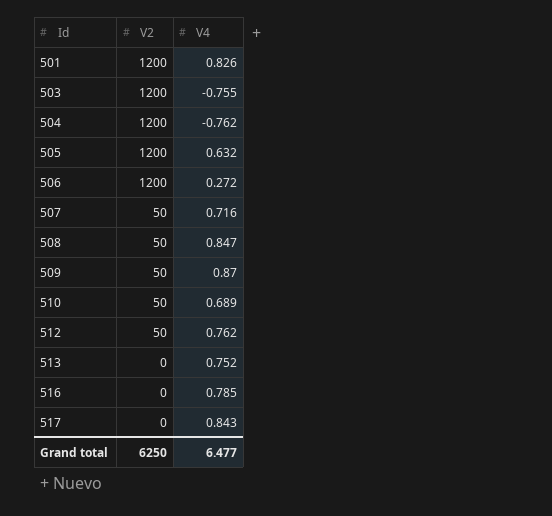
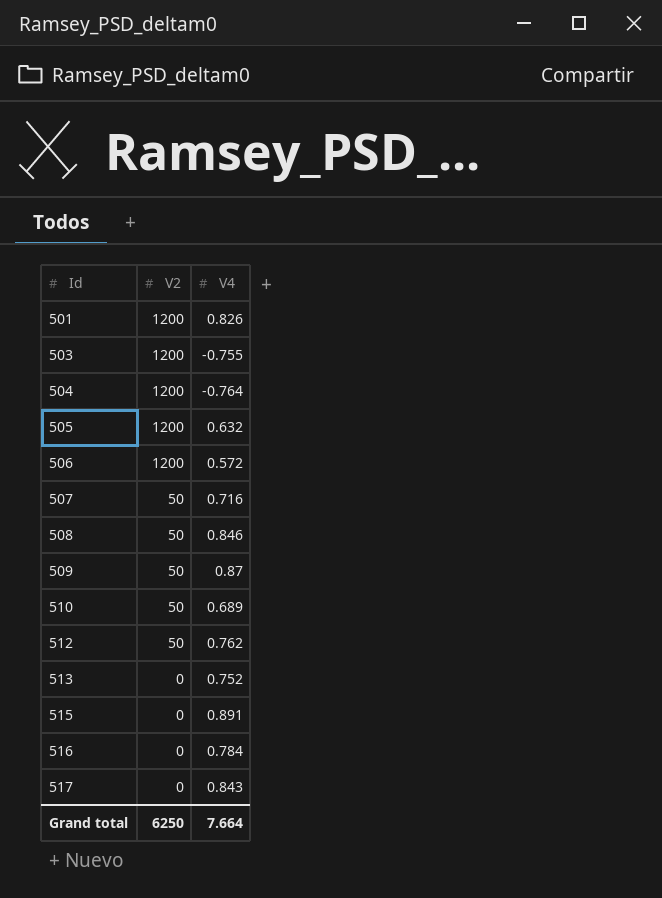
504 | V4: -0.762 -> -0.764
506 | V4: 0.272 -> 0.572
508 | V4: 0.847 -> 0.846
row 515: none -> 0 | 0.891
516 | V4: 0.785 -> 0.784
Grand total | V4: 6.477 -> 7.664

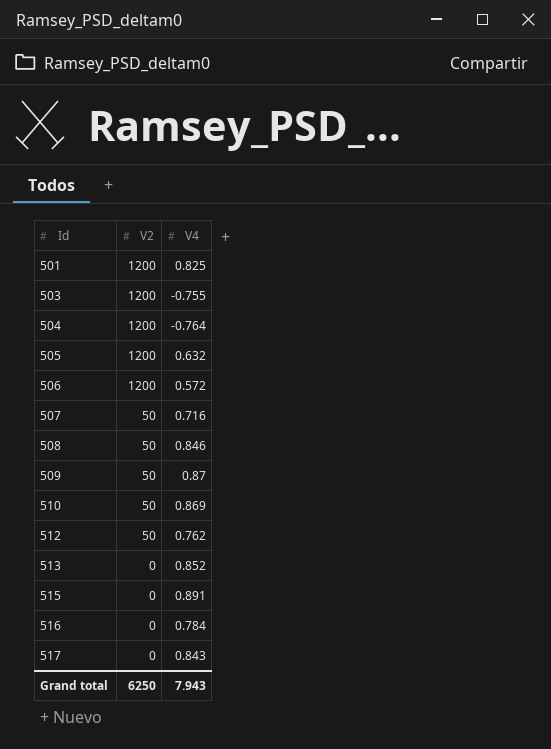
501 | V4: 0.826 -> 0.825
510 | V4: 0.689 -> 0.869
513 | V4: 0.752 -> 0.852
Grand total | V4: 7.664 -> 7.943

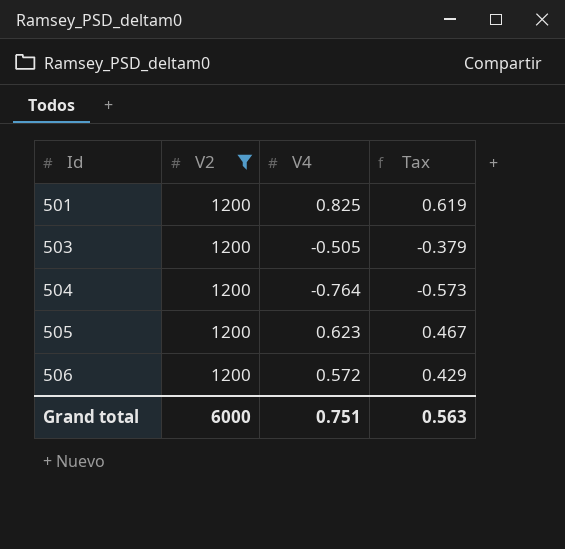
filter: none -> V2 = 1200
column Tax | formula: none -> [V4] * 0.75
503 | V4: -0.755 -> -0.505
505 | V4: 0.632 -> 0.623
Grand total | V2: 6250 -> 6000
Grand total | V4: 7.943 -> 0.751

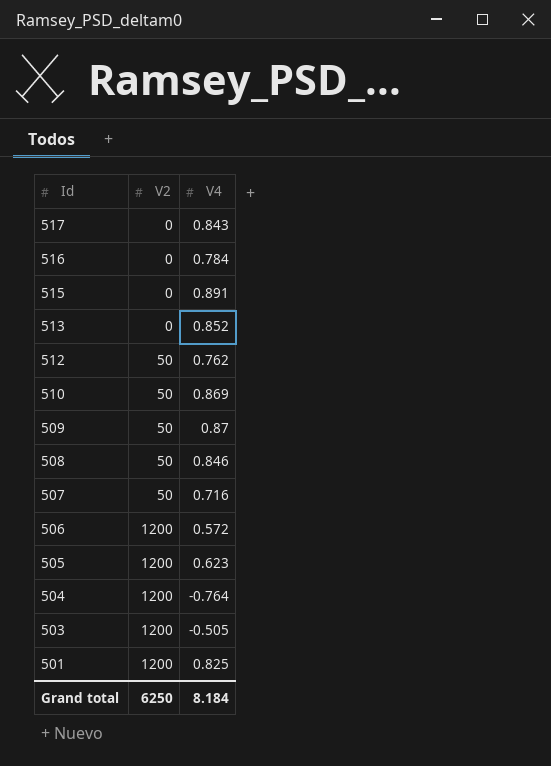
filter: V2 = 1200 -> none
row order: Id ascending -> Id descending
column Tax | formula: [V4] * 0.75 -> none
Grand total | V2: 6000 -> 6250
Grand total | V4: 0.751 -> 8.184

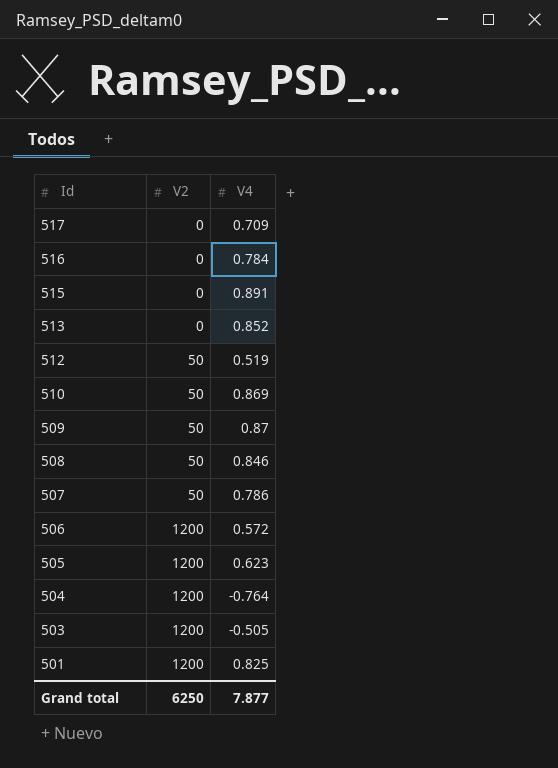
517 | V4: 0.843 -> 0.709
512 | V4: 0.762 -> 0.519
507 | V4: 0.716 -> 0.786
Grand total | V4: 8.184 -> 7.877

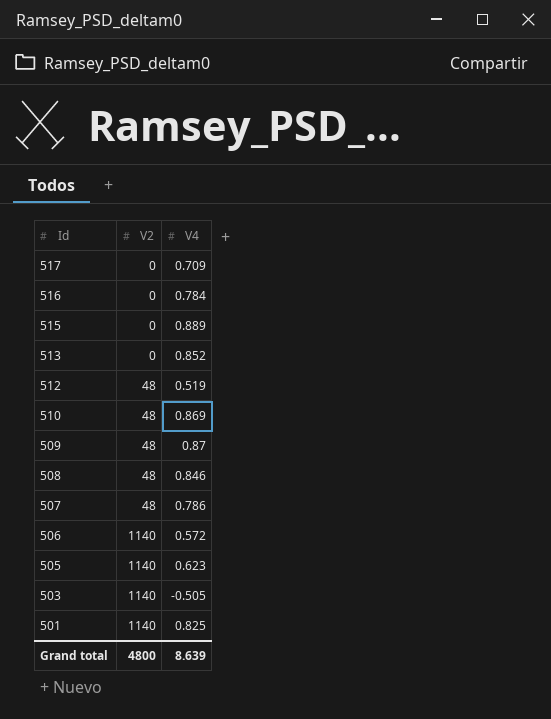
row 504: 1200 | -0.764 -> none
515 | V4: 0.891 -> 0.889
512 | V2: 50 -> 48
510 | V2: 50 -> 48
509 | V2: 50 -> 48
508 | V2: 50 -> 48
507 | V2: 50 -> 48
506 | V2: 1200 -> 1140
505 | V2: 1200 -> 1140
503 | V2: 1200 -> 1140
501 | V2: 1200 -> 1140
Grand total | V2: 6250 -> 4800
Grand total | V4: 7.877 -> 8.639

